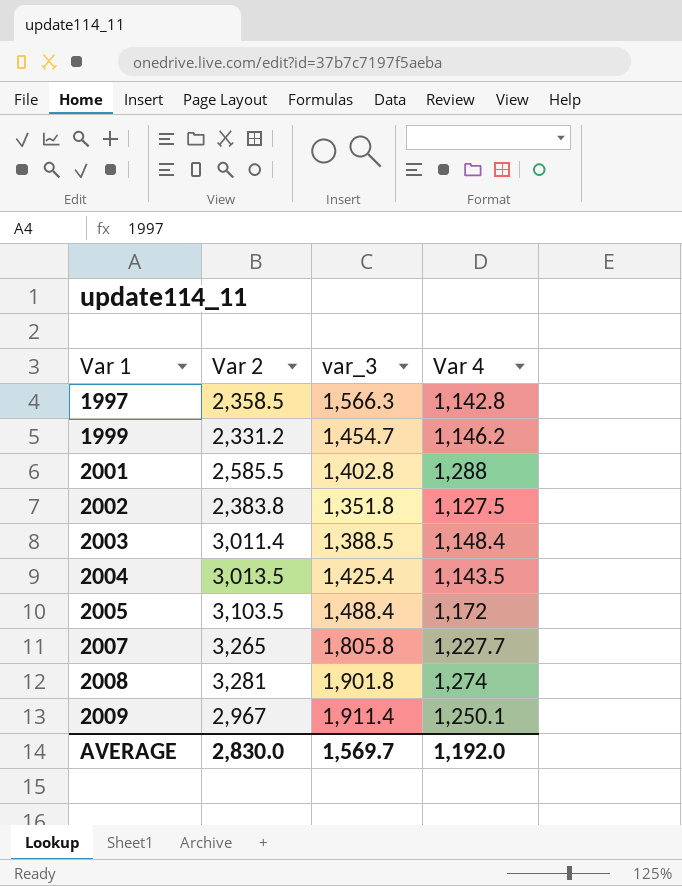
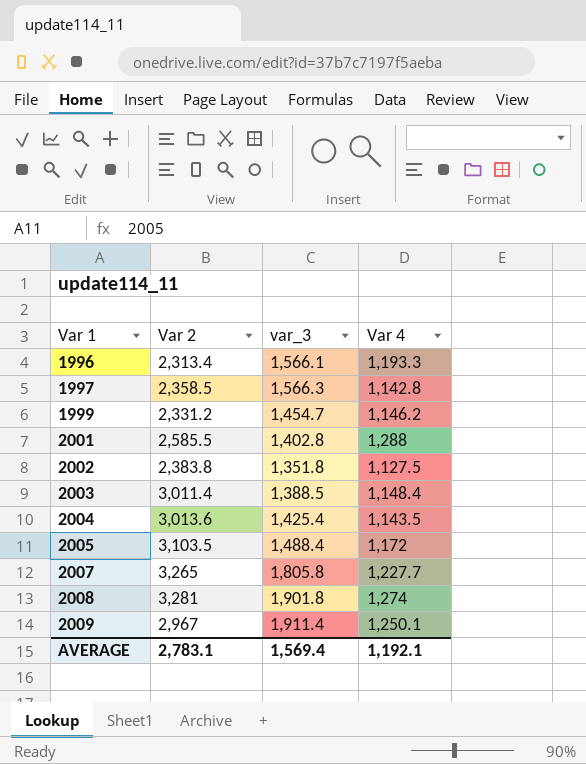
row 1996: none -> 2,313.4 | 1,566.1 | 1,193.3
2004 | Var 2: 3,013.5 -> 3,013.6
AVERAGE | Var 2: 2,830.0 -> 2,783.1
AVERAGE | var_3: 1,569.7 -> 1,569.4
AVERAGE | Var 4: 1,192.0 -> 1,192.1

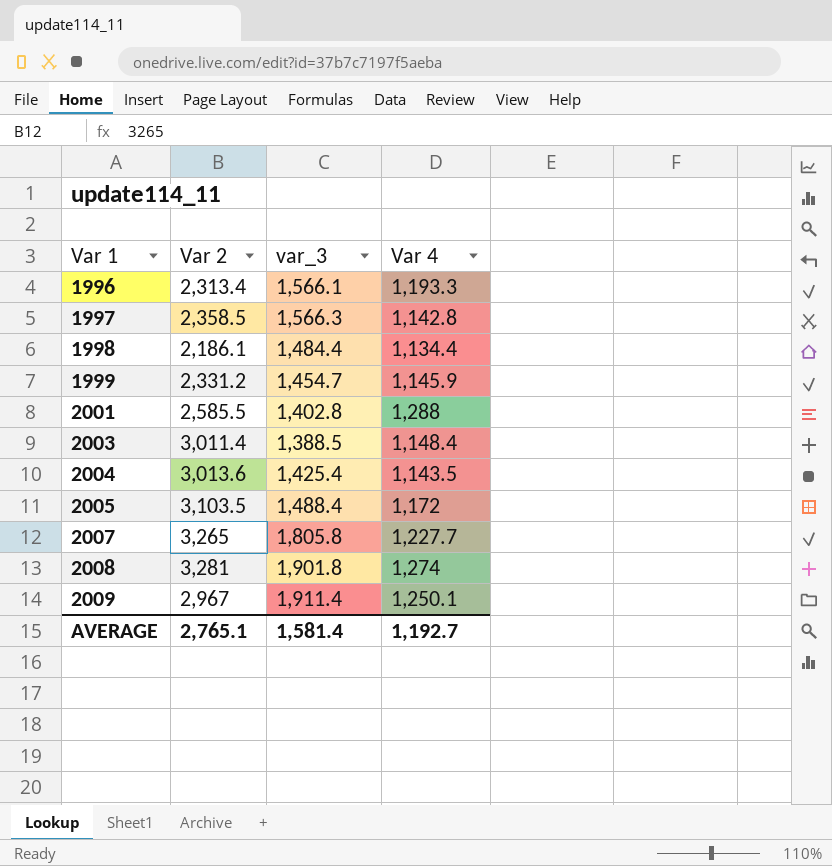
row 2002: 2,383.8 | 1,351.8 | 1,127.5 -> none
row 1998: none -> 2,186.1 | 1,484.4 | 1,134.4
1999 | Var 4: 1,146.2 -> 1,145.9
AVERAGE | Var 2: 2,783.1 -> 2,765.1
AVERAGE | var_3: 1,569.4 -> 1,581.4
AVERAGE | Var 4: 1,192.1 -> 1,192.7

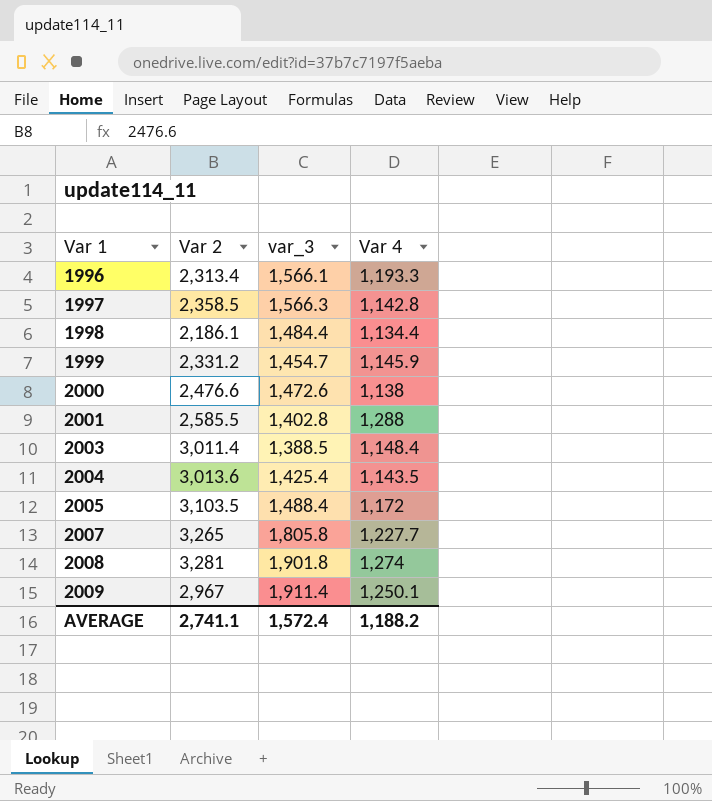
row 2000: none -> 2,476.6 | 1,472.6 | 1,138
AVERAGE | Var 2: 2,765.1 -> 2,741.1
AVERAGE | var_3: 1,581.4 -> 1,572.4
AVERAGE | Var 4: 1,192.7 -> 1,188.2

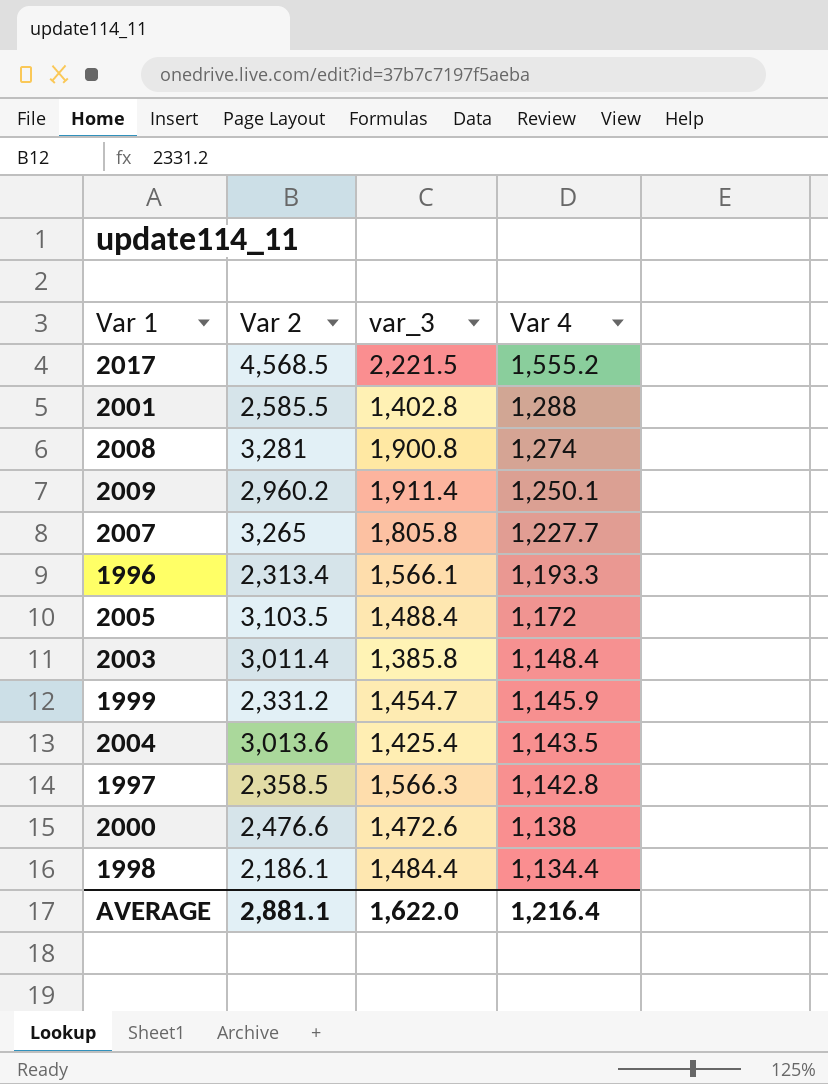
row order: Var 1 ascending -> Var 4 descending
row 2017: none -> 4,568.5 | 2,221.5 | 1,555.2
2008 | var_3: 1,901.8 -> 1,900.8
2009 | Var 2: 2,967 -> 2,960.2
2003 | var_3: 1,388.5 -> 1,385.8
AVERAGE | Var 2: 2,741.1 -> 2,881.1
AVERAGE | var_3: 1,572.4 -> 1,622.0
AVERAGE | Var 4: 1,188.2 -> 1,216.4

